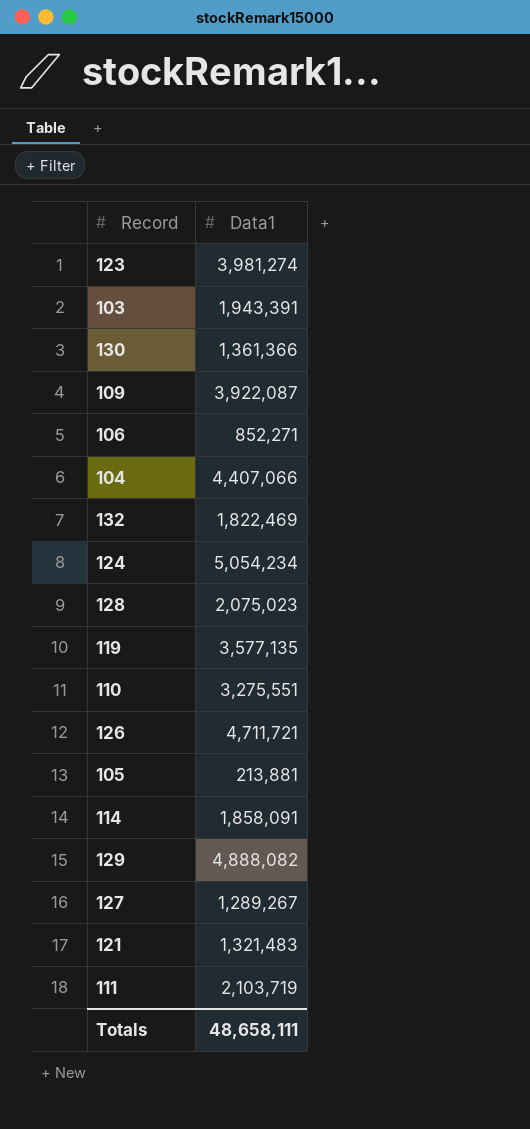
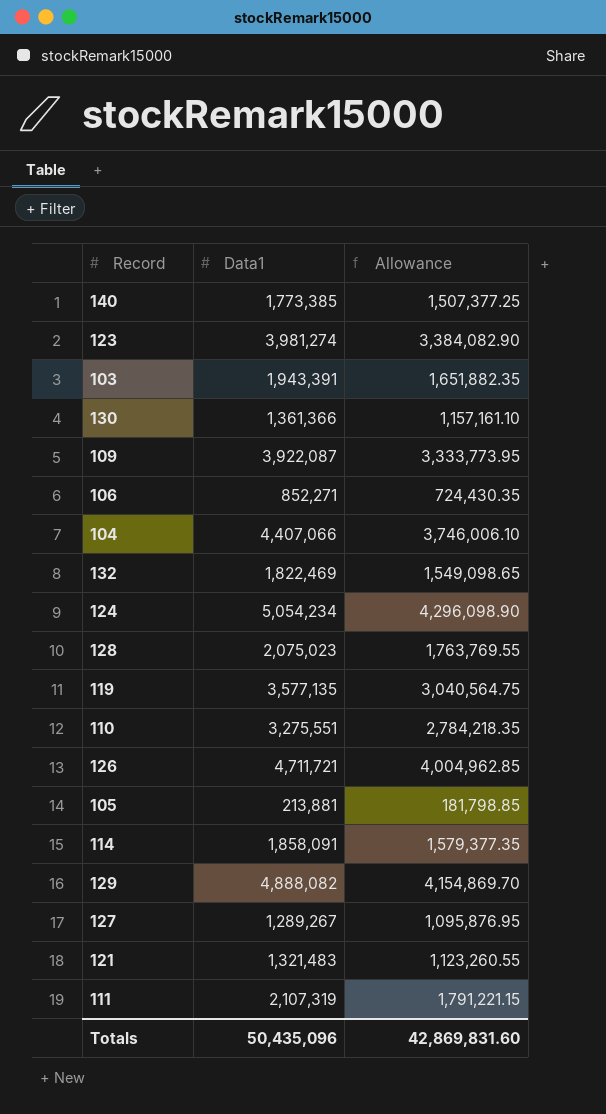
column Allowance | formula: none -> [Data1] * 0.85
row 140: none -> 1,773,385 | 1,507,377.25
111 | Data1: 2,103,719 -> 2,107,319
Totals | Data1: 48,658,111 -> 50,435,096

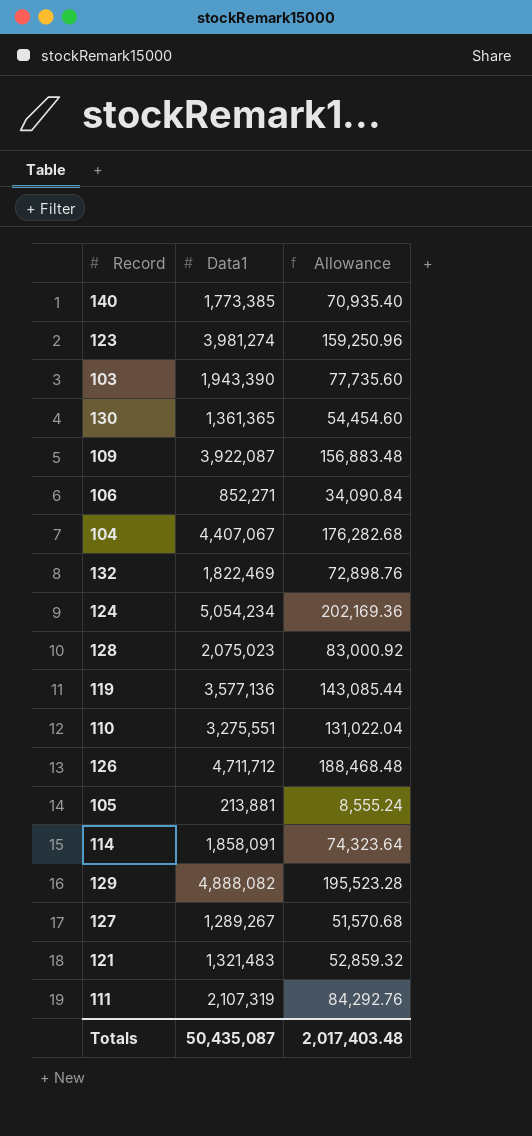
column Allowance | formula: [Data1] * 0.85 -> [Data1] * 0.04
103 | Data1: 1,943,391 -> 1,943,390
130 | Data1: 1,361,366 -> 1,361,365
104 | Data1: 4,407,066 -> 4,407,067
119 | Data1: 3,577,135 -> 3,577,136
126 | Data1: 4,711,721 -> 4,711,712
Totals | Data1: 50,435,096 -> 50,435,087
Totals | Allowance: 42,869,831.60 -> 2,017,403.48

